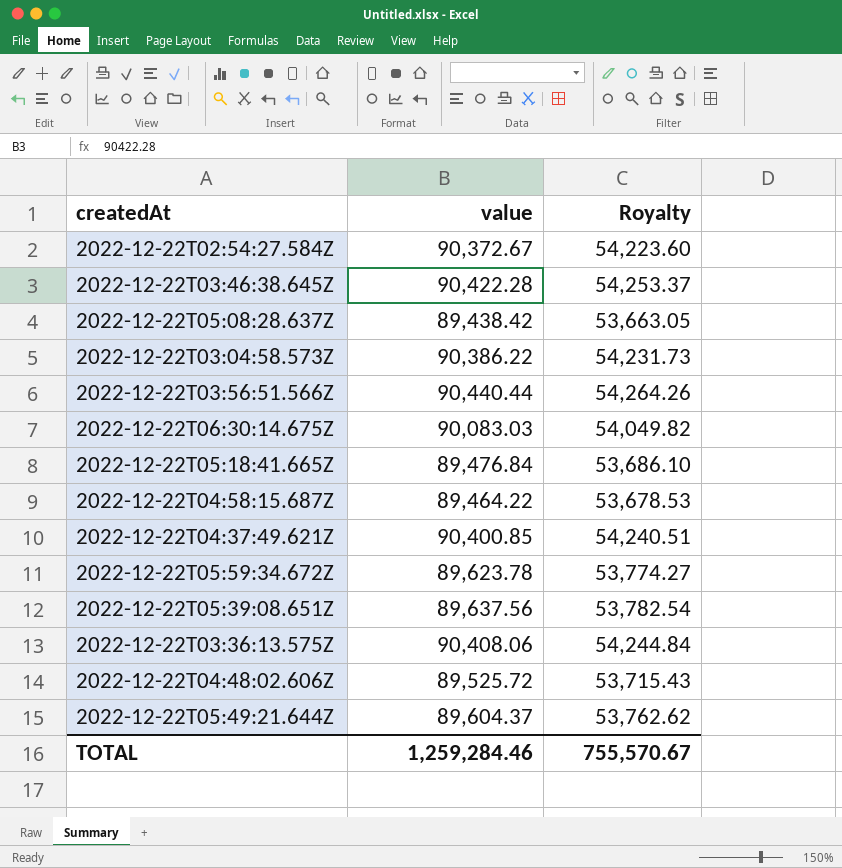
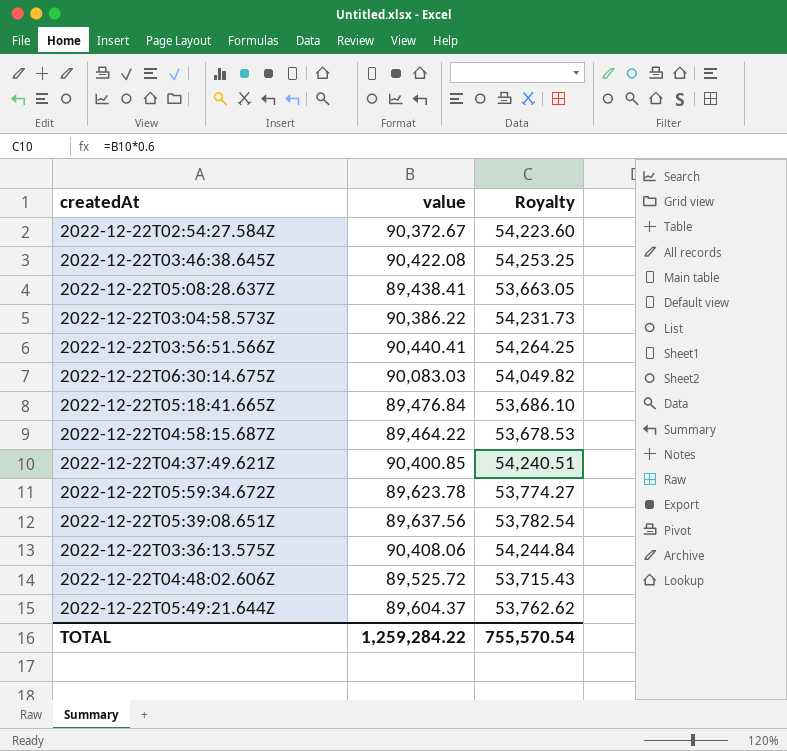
2022-12-22T03:46:38.645Z | value: 90,422.28 -> 90,422.08
2022-12-22T03:46:38.645Z | Royalty: 54,253.37 -> 54,253.25
2022-12-22T05:08:28.637Z | value: 89,438.42 -> 89,438.41
2022-12-22T03:56:51.566Z | value: 90,440.44 -> 90,440.41
2022-12-22T03:56:51.566Z | Royalty: 54,264.26 -> 54,264.25
TOTAL | value: 1,259,284.46 -> 1,259,284.22
TOTAL | Royalty: 755,570.67 -> 755,570.54

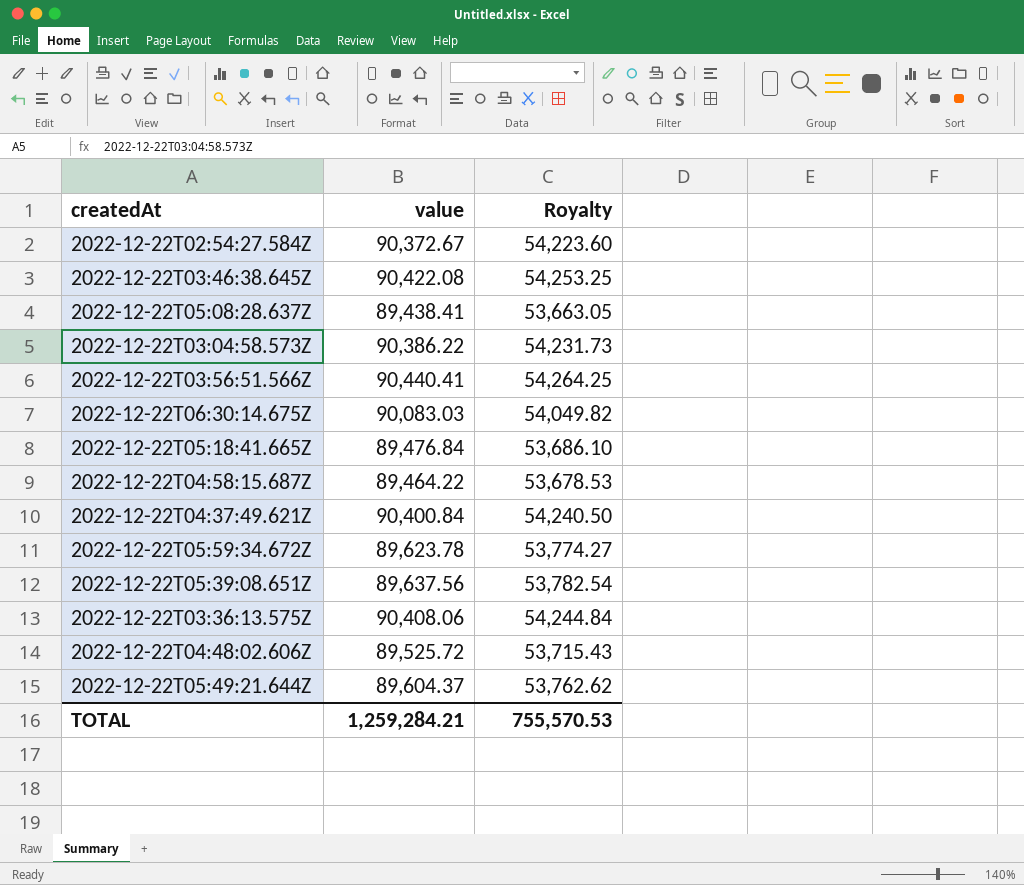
2022-12-22T04:37:49.621Z | value: 90,400.85 -> 90,400.84
2022-12-22T04:37:49.621Z | Royalty: 54,240.51 -> 54,240.50
TOTAL | value: 1,259,284.22 -> 1,259,284.21
TOTAL | Royalty: 755,570.54 -> 755,570.53

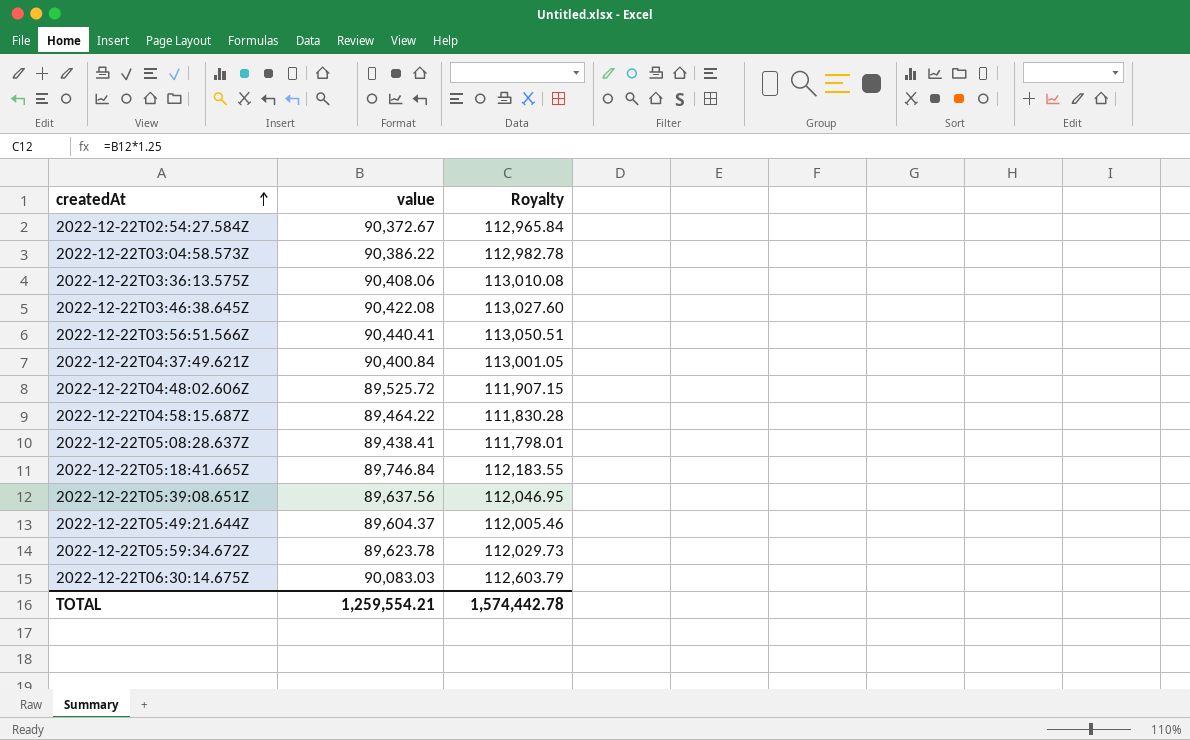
row order: none -> createdAt ascending
column Royalty | formula: [value] * 0.6 -> [value] * 1.25
2022-12-22T05:18:41.665Z | value: 89,476.84 -> 89,746.84
TOTAL | value: 1,259,284.21 -> 1,259,554.21
TOTAL | Royalty: 755,570.53 -> 1,574,442.78

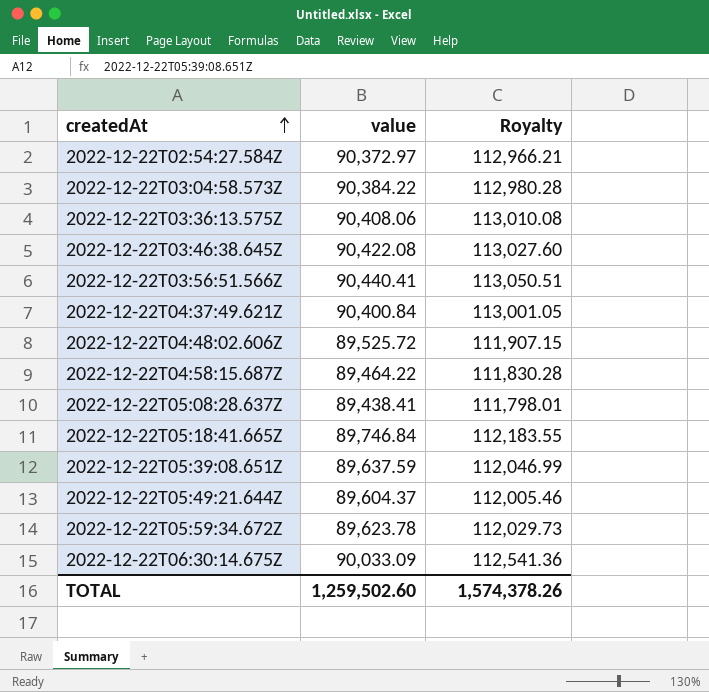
2022-12-22T02:54:27.584Z | value: 90,372.67 -> 90,372.97
2022-12-22T02:54:27.584Z | Royalty: 112,965.84 -> 112,966.21
2022-12-22T03:04:58.573Z | value: 90,386.22 -> 90,384.22
2022-12-22T03:04:58.573Z | Royalty: 112,982.78 -> 112,980.28
2022-12-22T05:39:08.651Z | value: 89,637.56 -> 89,637.59
2022-12-22T05:39:08.651Z | Royalty: 112,046.95 -> 112,046.99
2022-12-22T06:30:14.675Z | value: 90,083.03 -> 90,033.09
2022-12-22T06:30:14.675Z | Royalty: 112,603.79 -> 112,541.36
TOTAL | value: 1,259,554.21 -> 1,259,502.60
TOTAL | Royalty: 1,574,442.78 -> 1,574,378.26

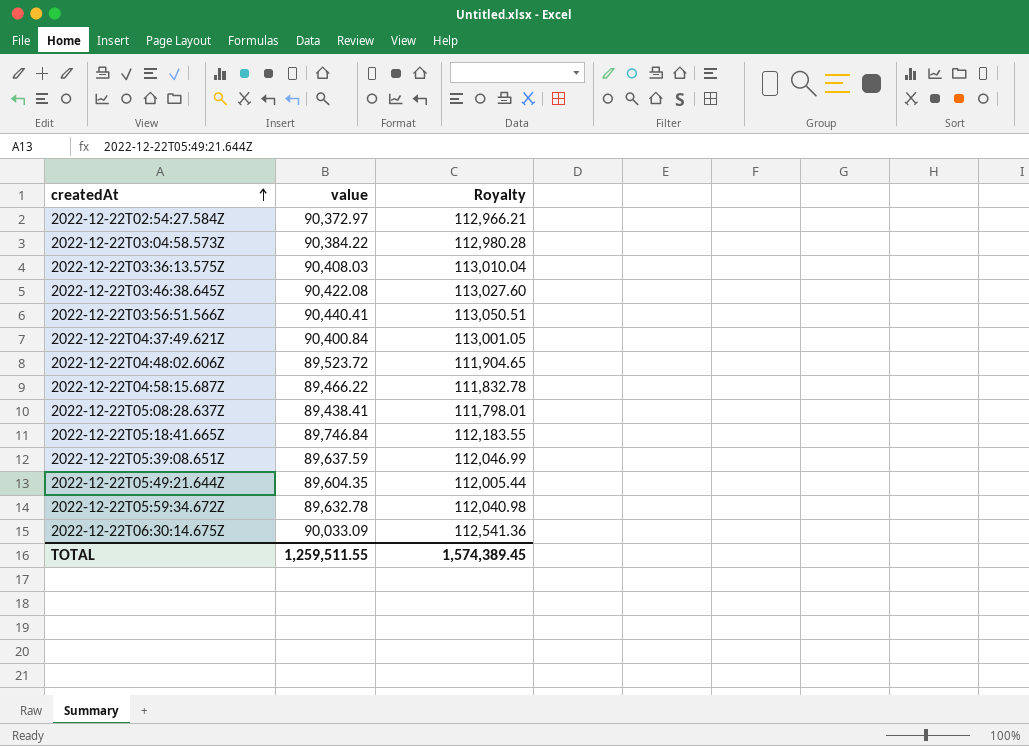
2022-12-22T03:36:13.575Z | value: 90,408.06 -> 90,408.03
2022-12-22T03:36:13.575Z | Royalty: 113,010.08 -> 113,010.04
2022-12-22T04:48:02.606Z | value: 89,525.72 -> 89,523.72
2022-12-22T04:48:02.606Z | Royalty: 111,907.15 -> 111,904.65
2022-12-22T04:58:15.687Z | value: 89,464.22 -> 89,466.22
2022-12-22T04:58:15.687Z | Royalty: 111,830.28 -> 111,832.78
2022-12-22T05:49:21.644Z | value: 89,604.37 -> 89,604.35
2022-12-22T05:49:21.644Z | Royalty: 112,005.46 -> 112,005.44
2022-12-22T05:59:34.672Z | value: 89,623.78 -> 89,632.78
2022-12-22T05:59:34.672Z | Royalty: 112,029.73 -> 112,040.98
TOTAL | value: 1,259,502.60 -> 1,259,511.55
TOTAL | Royalty: 1,574,378.26 -> 1,574,389.45

